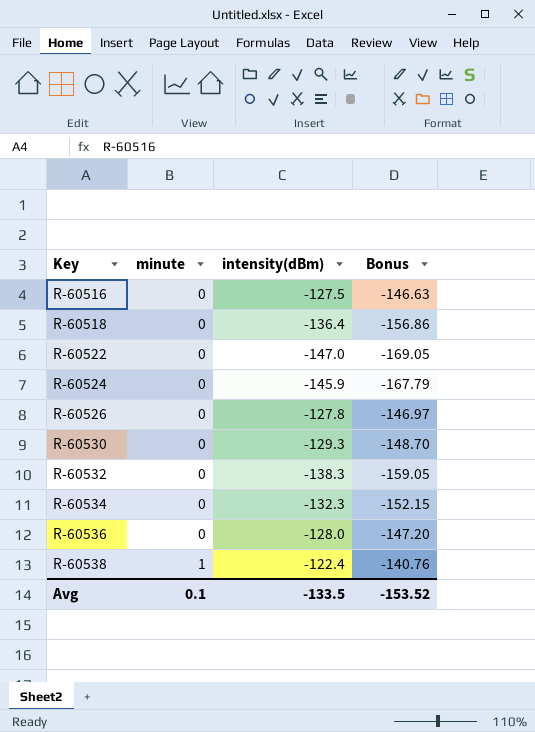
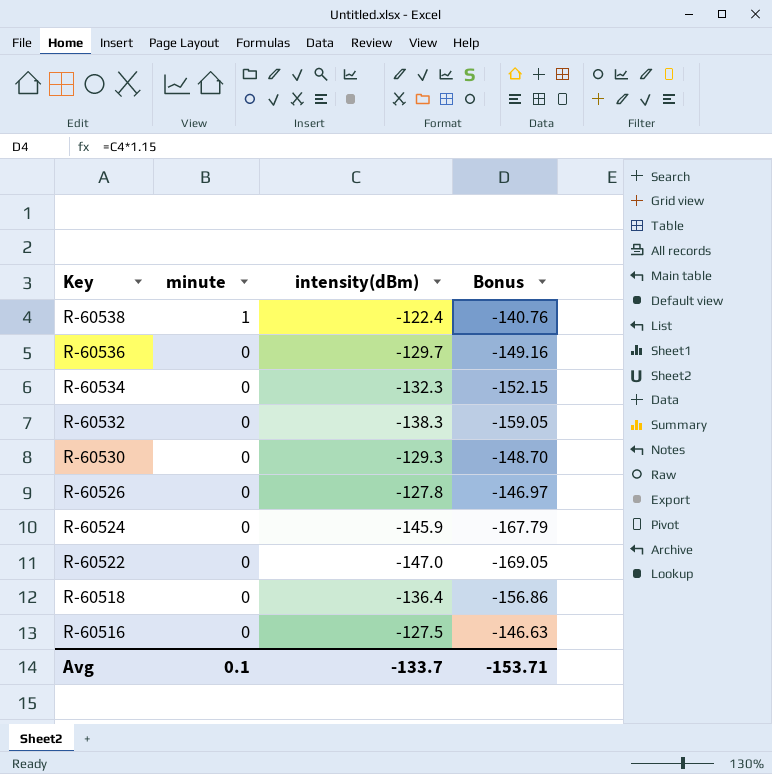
row order: Key ascending -> Key descending
R-60536 | intensity(dBm): -128.0 -> -129.7
R-60536 | Bonus: -147.20 -> -149.16
Avg | intensity(dBm): -133.5 -> -133.7
Avg | Bonus: -153.52 -> -153.71

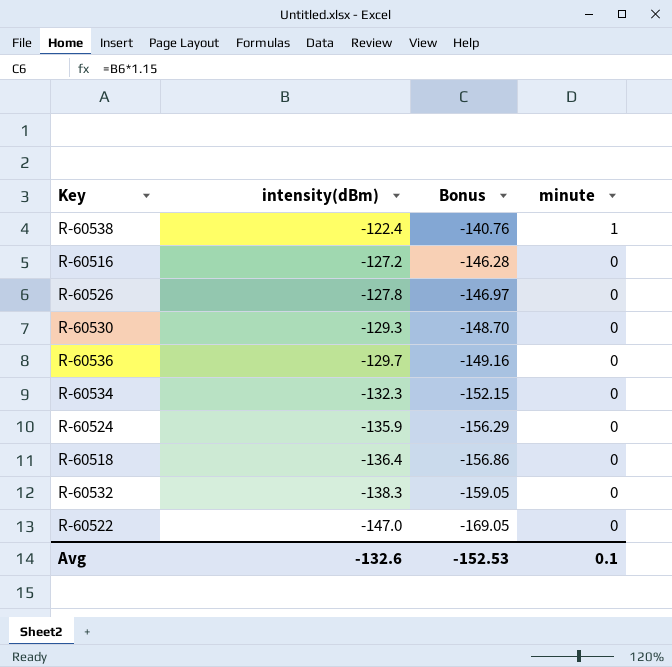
row order: Key descending -> intensity(dBm) descending
column minute | position: 2 -> 4
R-60516 | intensity(dBm): -127.5 -> -127.2
R-60516 | Bonus: -146.63 -> -146.28
R-60524 | intensity(dBm): -145.9 -> -135.9
R-60524 | Bonus: -167.79 -> -156.29
Avg | intensity(dBm): -133.7 -> -132.6
Avg | Bonus: -153.71 -> -152.53

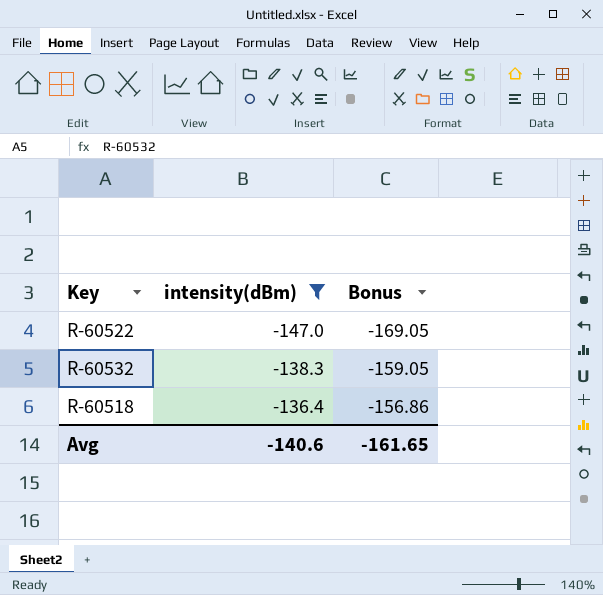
filter: none -> intensity(dBm) <= -136.4
row order: intensity(dBm) descending -> intensity(dBm) ascending
column minute | position: 4 -> none
Avg | intensity(dBm): -132.6 -> -140.6
Avg | Bonus: -152.53 -> -161.65

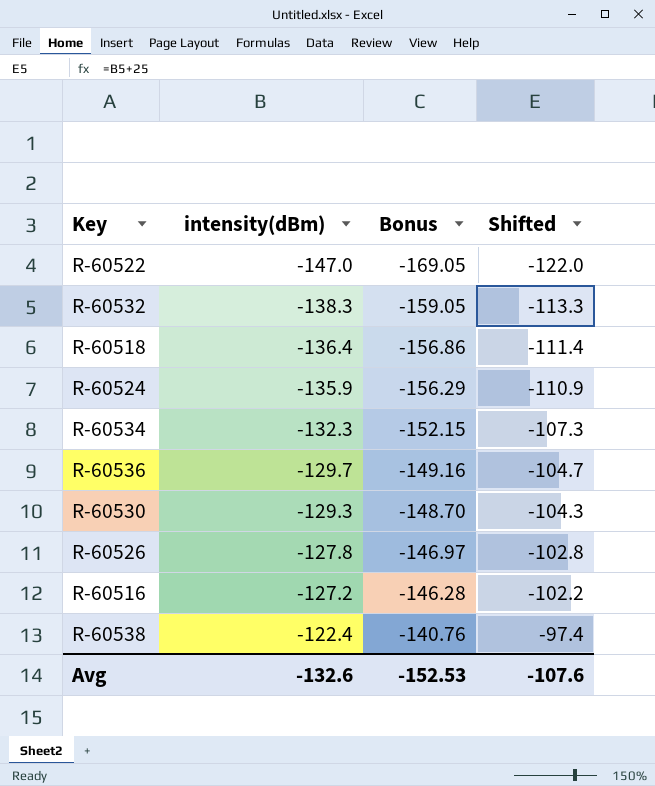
filter: intensity(dBm) <= -136.4 -> none
column Shifted | formula: none -> [intensity(dBm)] + 25
Avg | intensity(dBm): -140.6 -> -132.6
Avg | Bonus: -161.65 -> -152.53

